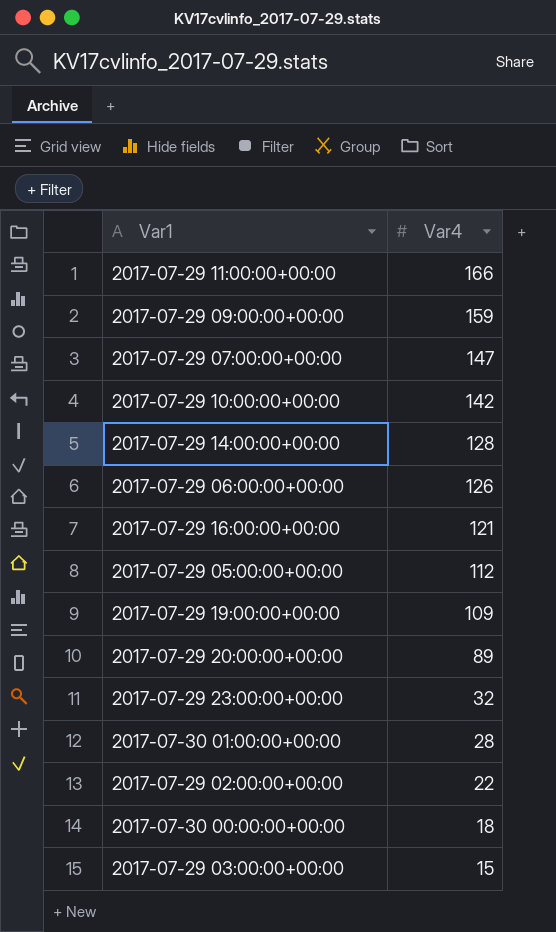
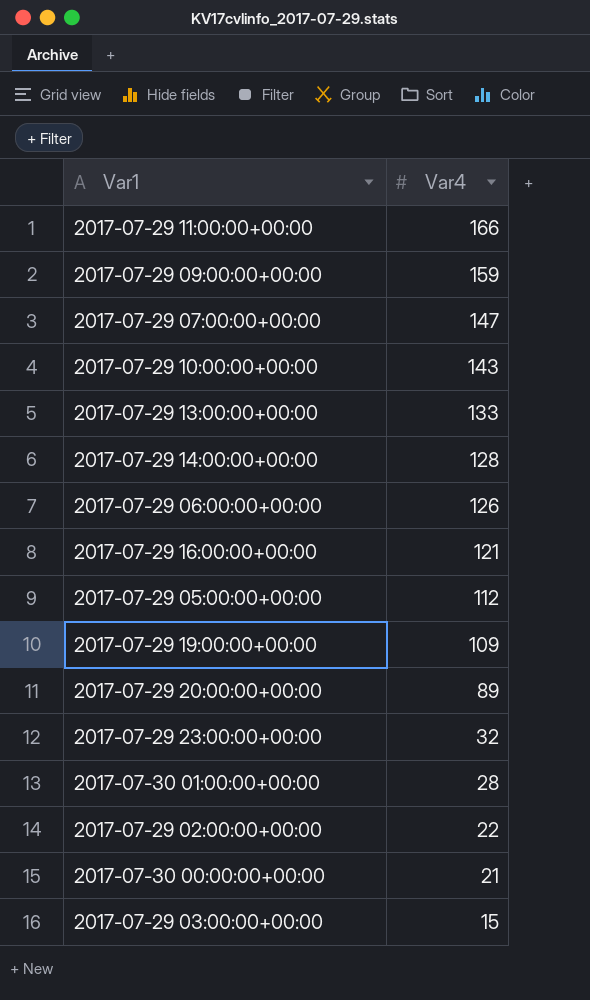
2017-07-29 10:00:00+00:00 | Var4: 142 -> 143
row 2017-07-29 13:00:00+00:00: none -> 133
2017-07-30 00:00:00+00:00 | Var4: 18 -> 21

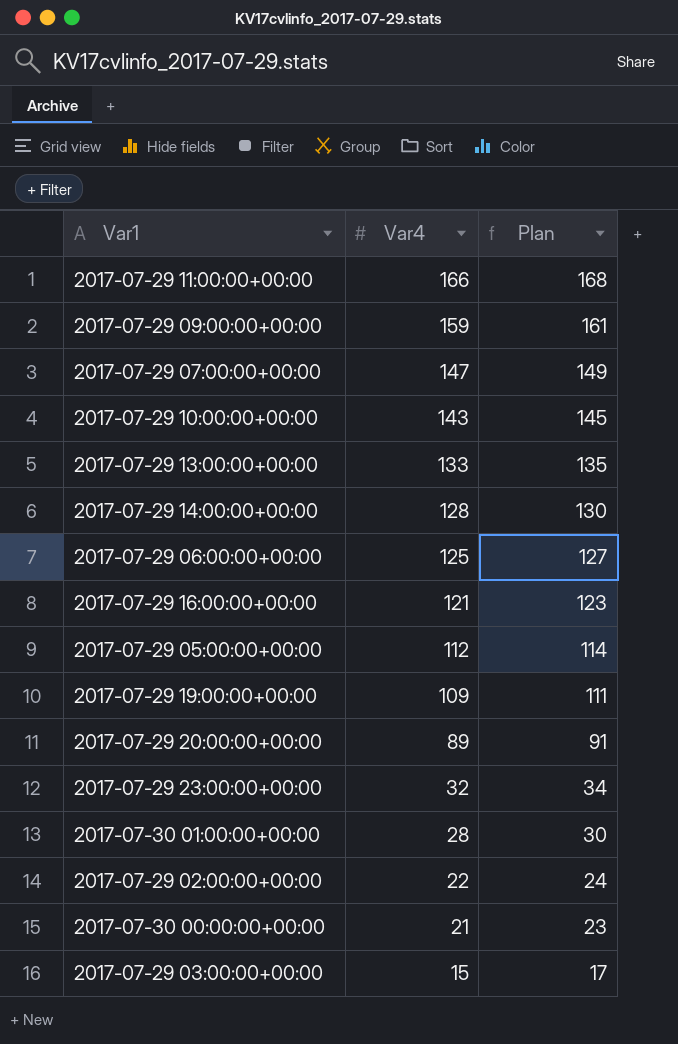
column Plan | formula: none -> [Var4] + 2
2017-07-29 06:00:00+00:00 | Var4: 126 -> 125

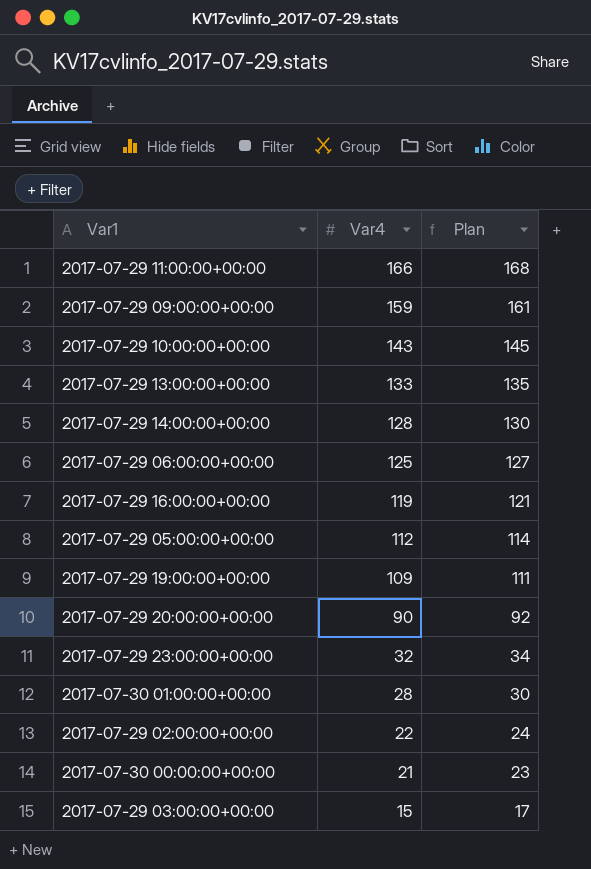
row 2017-07-29 07:00:00+00:00: 147 | 149 -> none
2017-07-29 16:00:00+00:00 | Var4: 121 -> 119
2017-07-29 16:00:00+00:00 | Plan: 123 -> 121
2017-07-29 20:00:00+00:00 | Var4: 89 -> 90
2017-07-29 20:00:00+00:00 | Plan: 91 -> 92

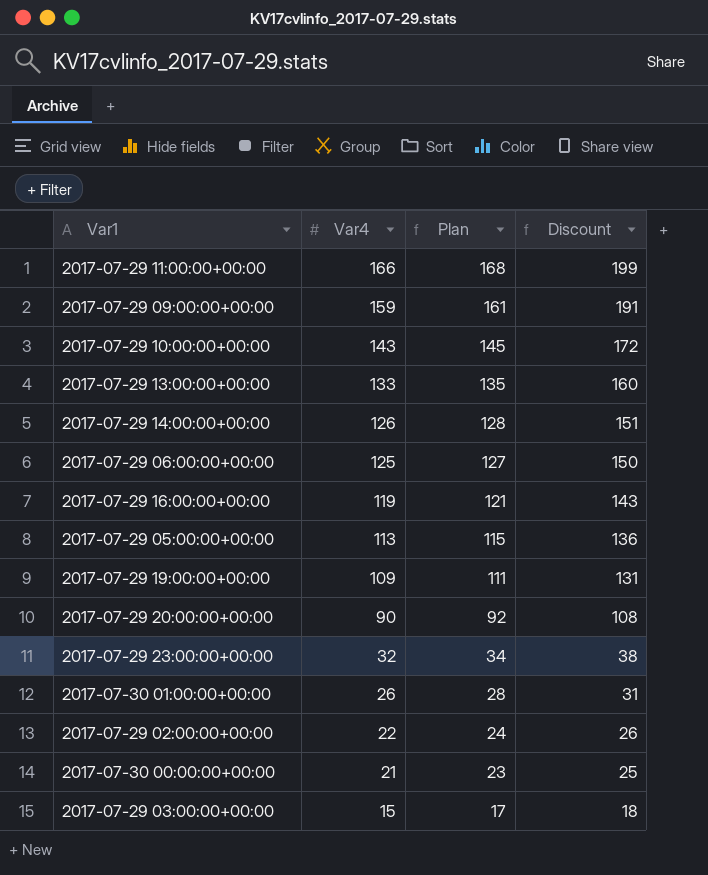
column Discount | formula: none -> [Var4] * 1.2
2017-07-29 14:00:00+00:00 | Var4: 128 -> 126
2017-07-29 14:00:00+00:00 | Plan: 130 -> 128
2017-07-29 05:00:00+00:00 | Var4: 112 -> 113
2017-07-29 05:00:00+00:00 | Plan: 114 -> 115
2017-07-30 01:00:00+00:00 | Var4: 28 -> 26
2017-07-30 01:00:00+00:00 | Plan: 30 -> 28

